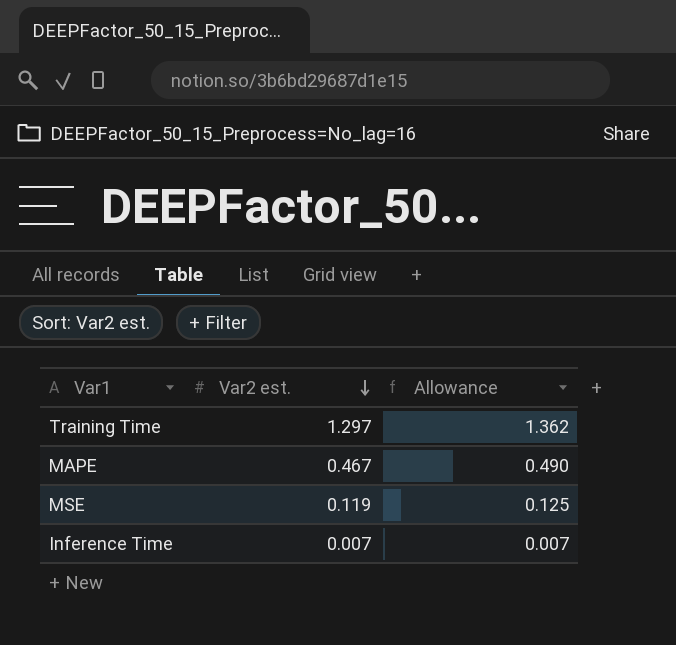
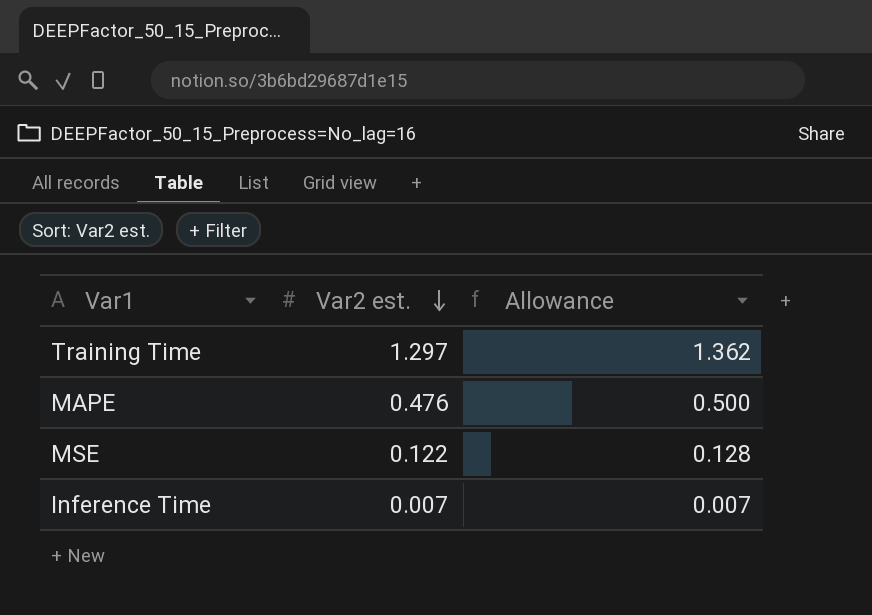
MAPE | Var2 est.: 0.467 -> 0.476
MAPE | Allowance: 0.490 -> 0.500
MSE | Var2 est.: 0.119 -> 0.122
MSE | Allowance: 0.125 -> 0.128

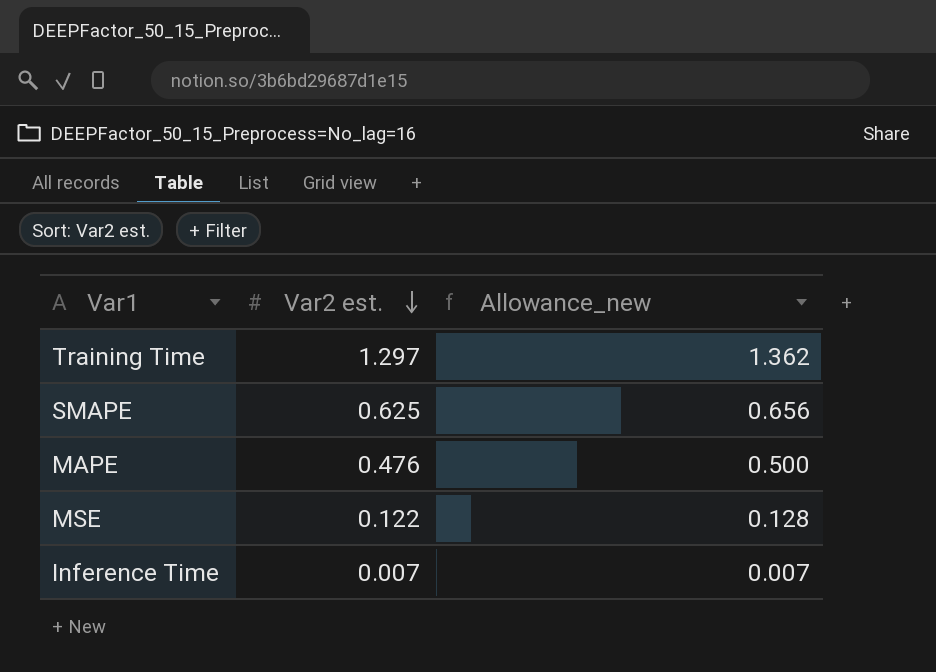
column name: Allowance -> Allowance_new
row SMAPE: none -> 0.625 | 0.656

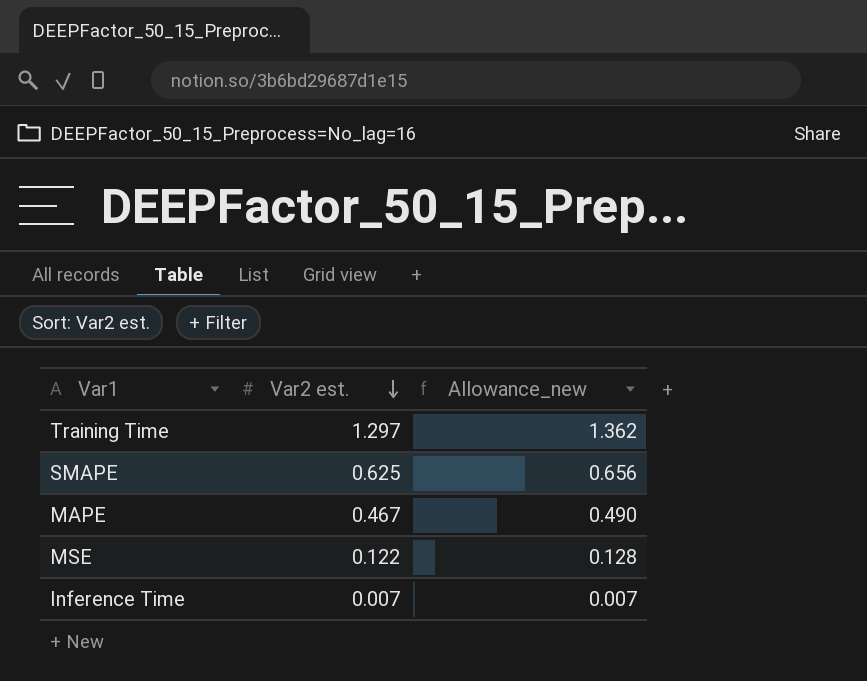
MAPE | Var2 est.: 0.476 -> 0.467
MAPE | Allowance_new: 0.500 -> 0.490

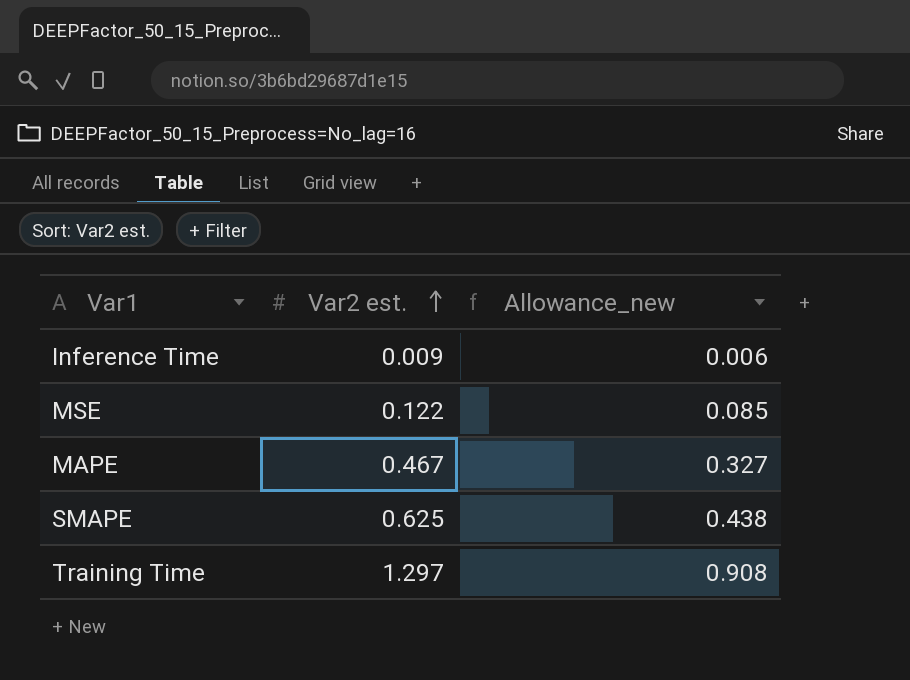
row order: Var2 est. descending -> Var2 est. ascending
column Allowance_new | formula: [Var2 est.] * 1.05 -> [Var2 est.] * 0.7
Inference Time | Var2 est.: 0.007 -> 0.009

